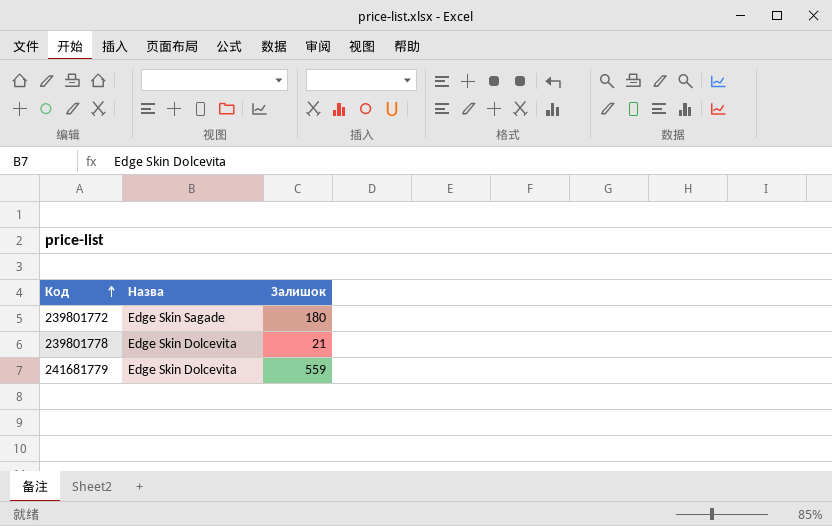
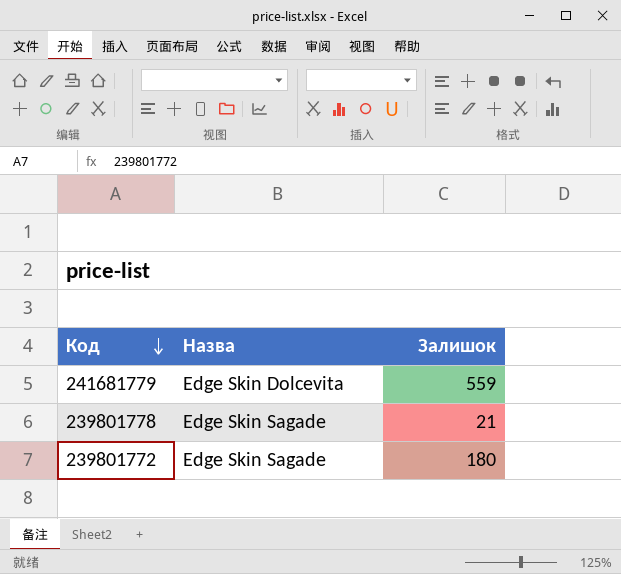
row order: Код ascending -> Код descending
239801778 | Назва: Edge Skin Dolcevita -> Edge Skin Sagade

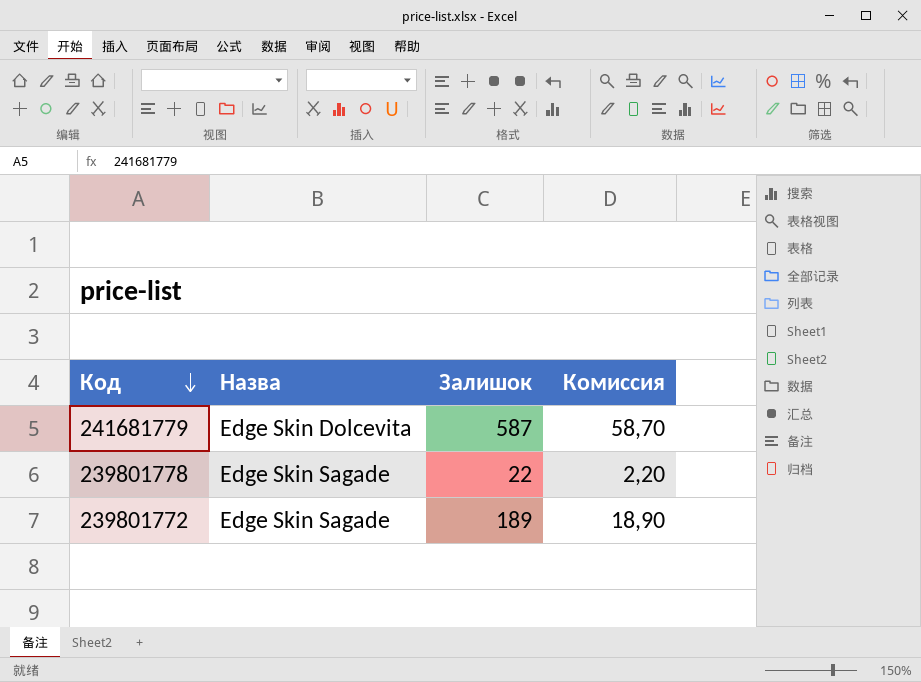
column Комиссия | formula: none -> [Залишок] * 0,1
241681779 | Залишок: 559 -> 587
239801778 | Залишок: 21 -> 22
239801772 | Залишок: 180 -> 189

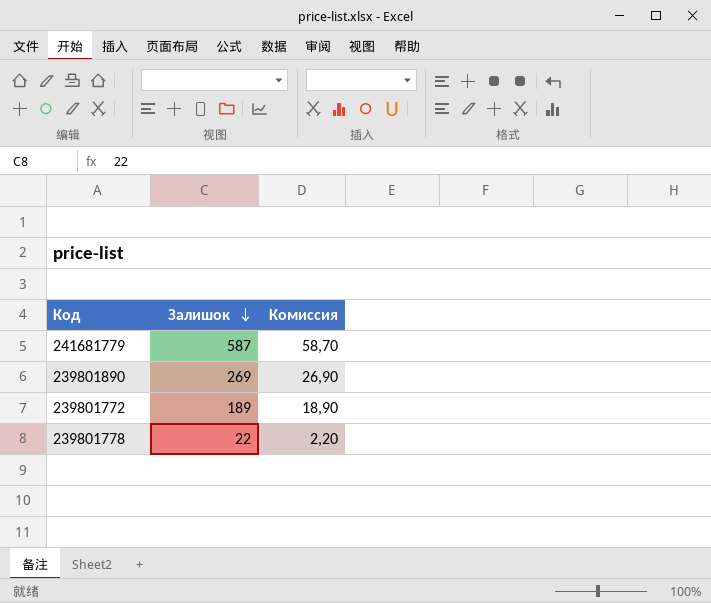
row order: Код descending -> Залишок descending
column Назва | position: 2 -> none
row 239801890: none -> 269 | 26,90

